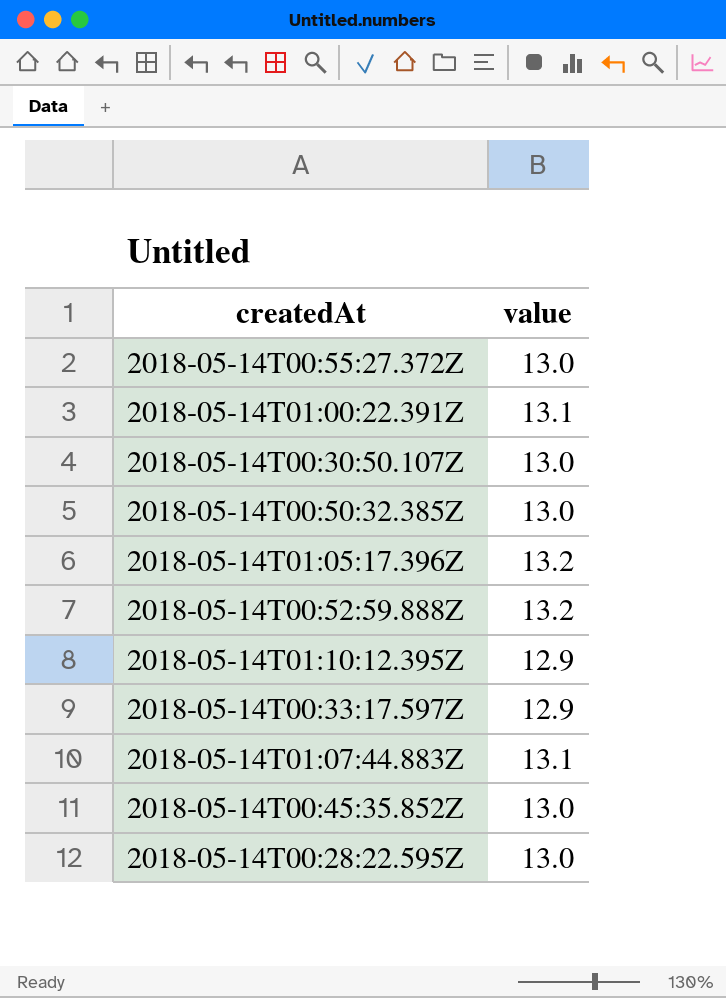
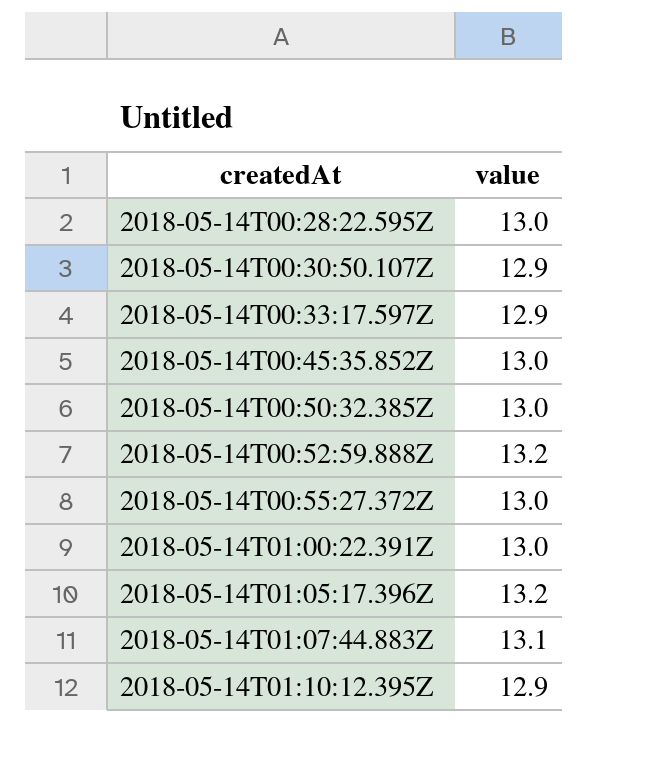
row order: none -> createdAt ascending
2018-05-14T00:30:50.107Z | value: 13.0 -> 12.9
2018-05-14T01:00:22.391Z | value: 13.1 -> 13.0

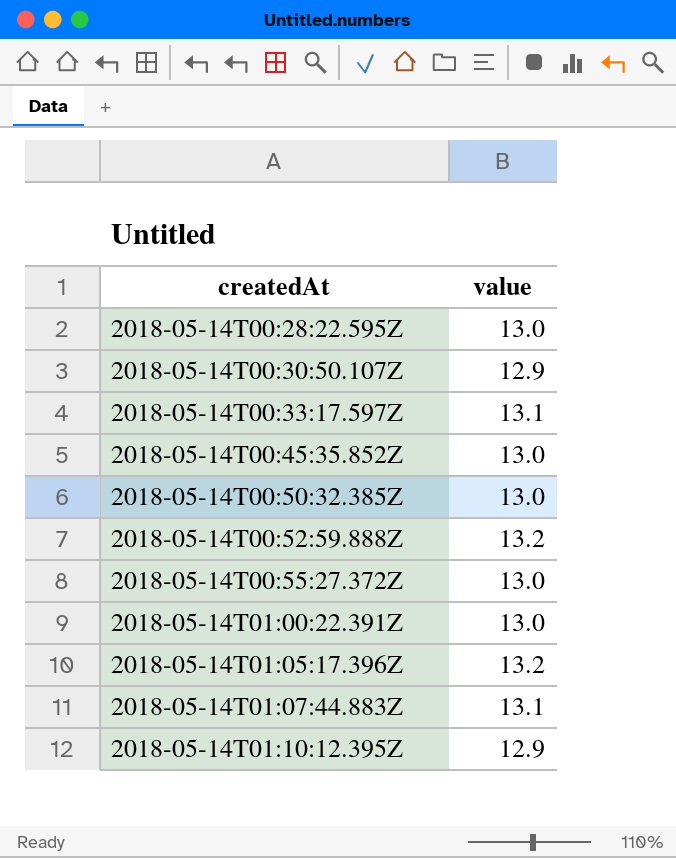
2018-05-14T00:33:17.597Z | value: 12.9 -> 13.1

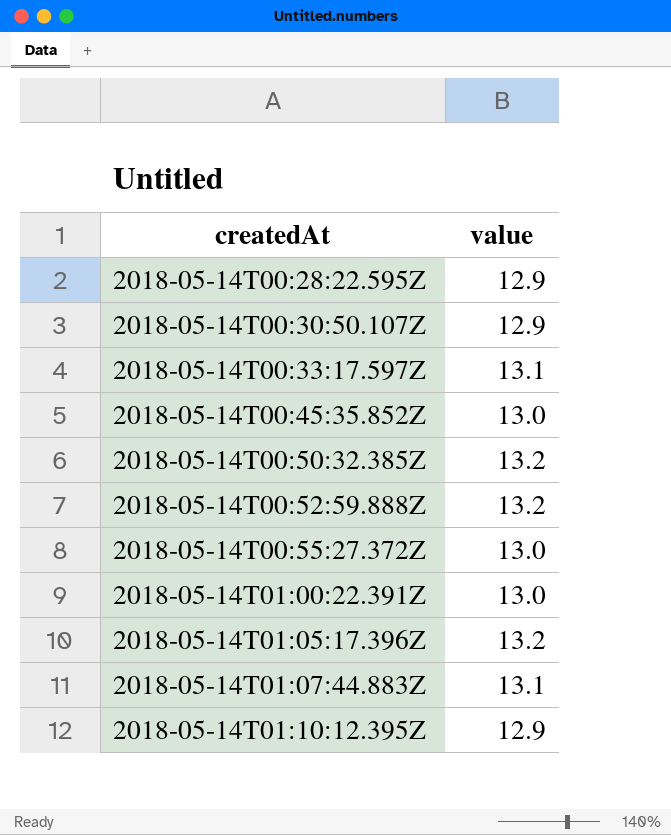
2018-05-14T00:28:22.595Z | value: 13.0 -> 12.9
2018-05-14T00:50:32.385Z | value: 13.0 -> 13.2

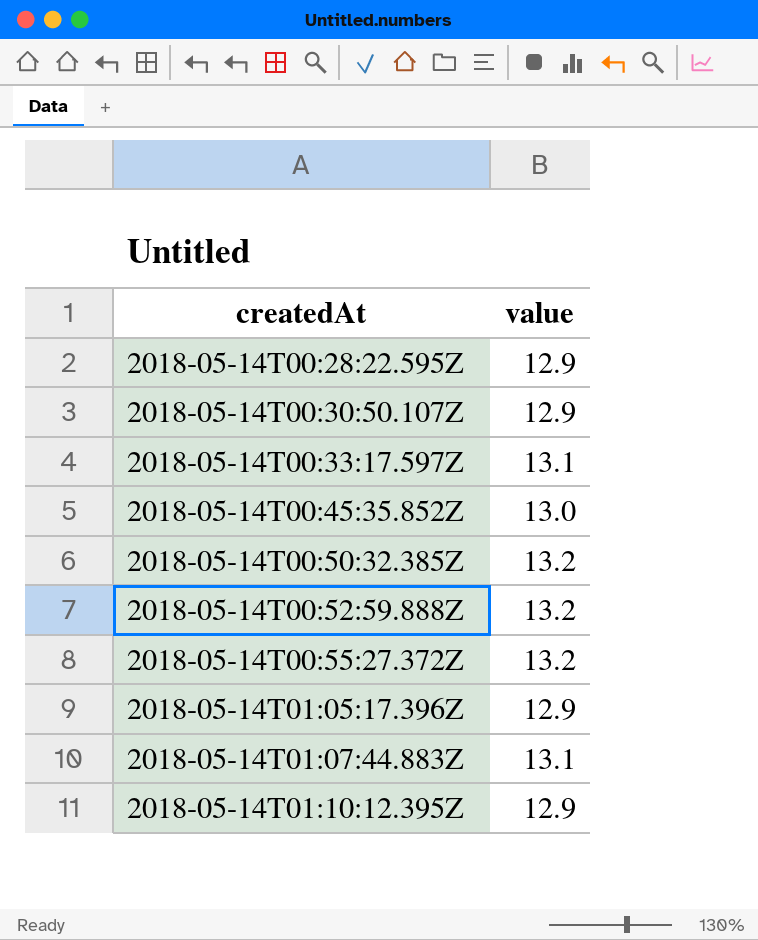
row 2018-05-14T01:00:22.391Z: 13.0 -> none
2018-05-14T00:55:27.372Z | value: 13.0 -> 13.2
2018-05-14T01:05:17.396Z | value: 13.2 -> 12.9

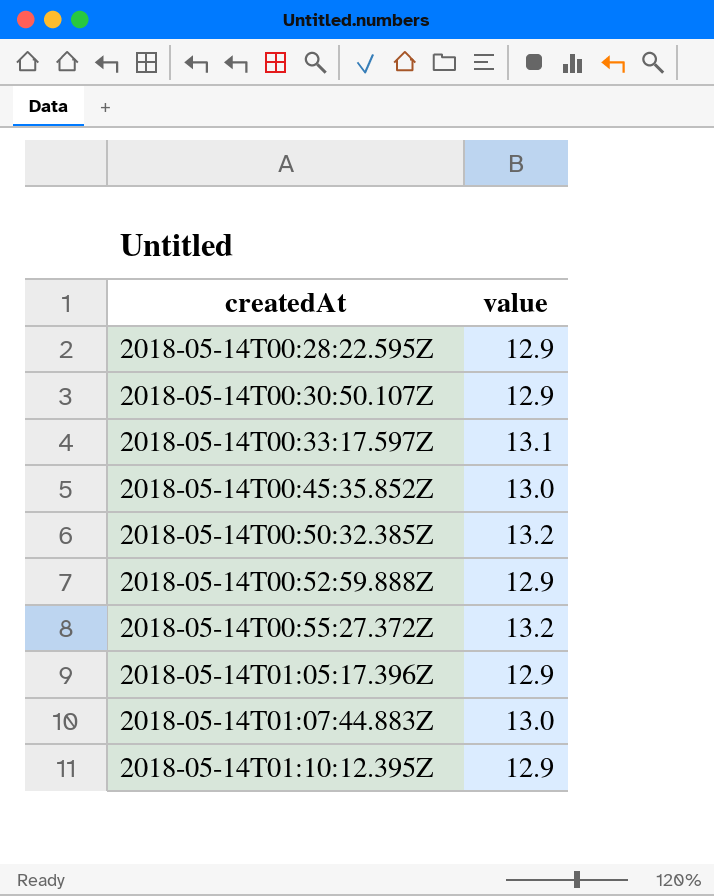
2018-05-14T00:52:59.888Z | value: 13.2 -> 12.9
2018-05-14T01:07:44.883Z | value: 13.1 -> 13.0

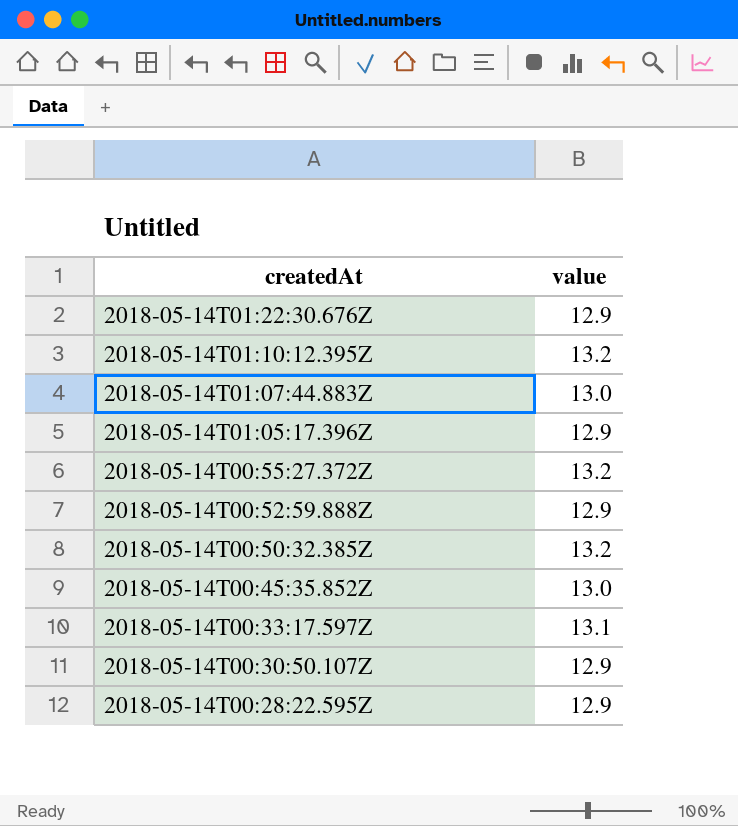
row order: createdAt ascending -> createdAt descending
row 2018-05-14T01:22:30.676Z: none -> 12.9
2018-05-14T01:10:12.395Z | value: 12.9 -> 13.2

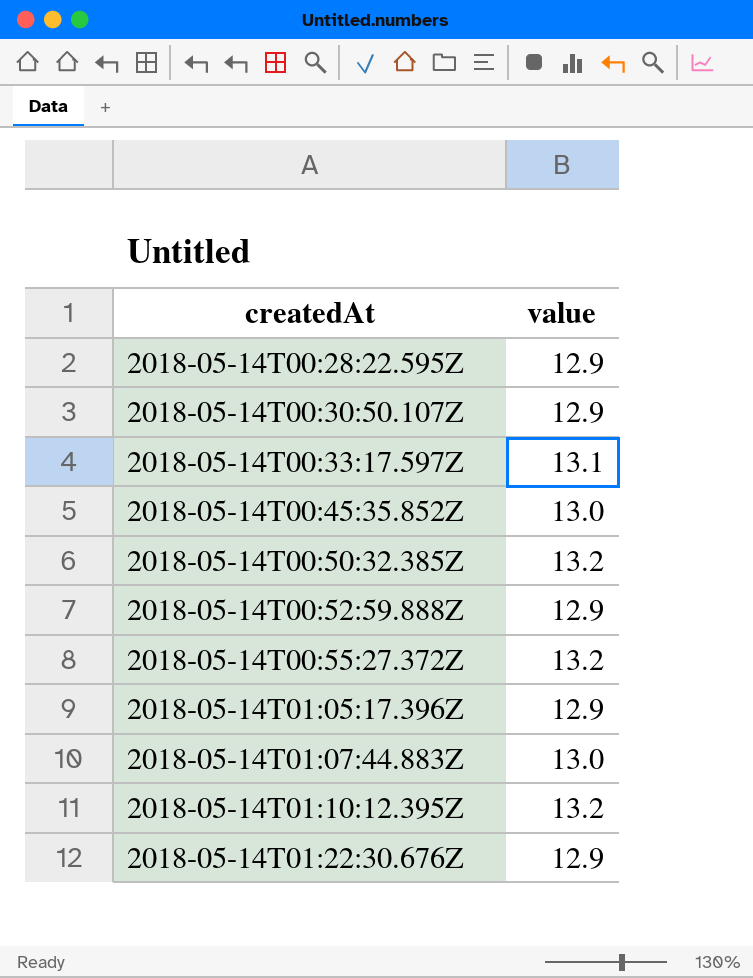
row order: createdAt descending -> createdAt ascending

